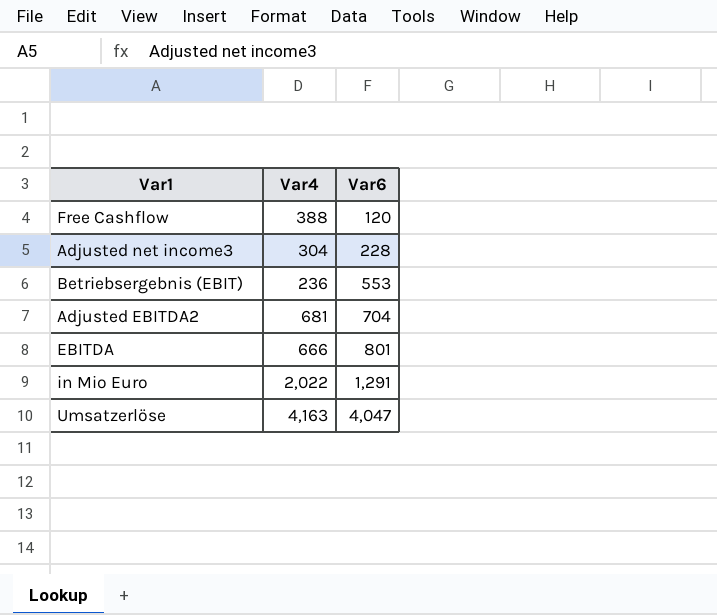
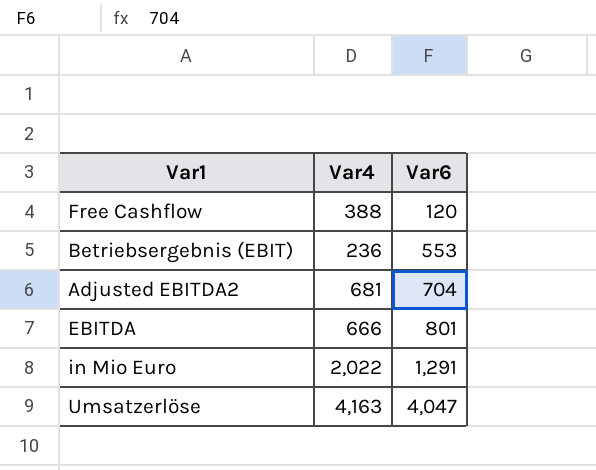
row Adjusted net income3: 304 | 228 -> none

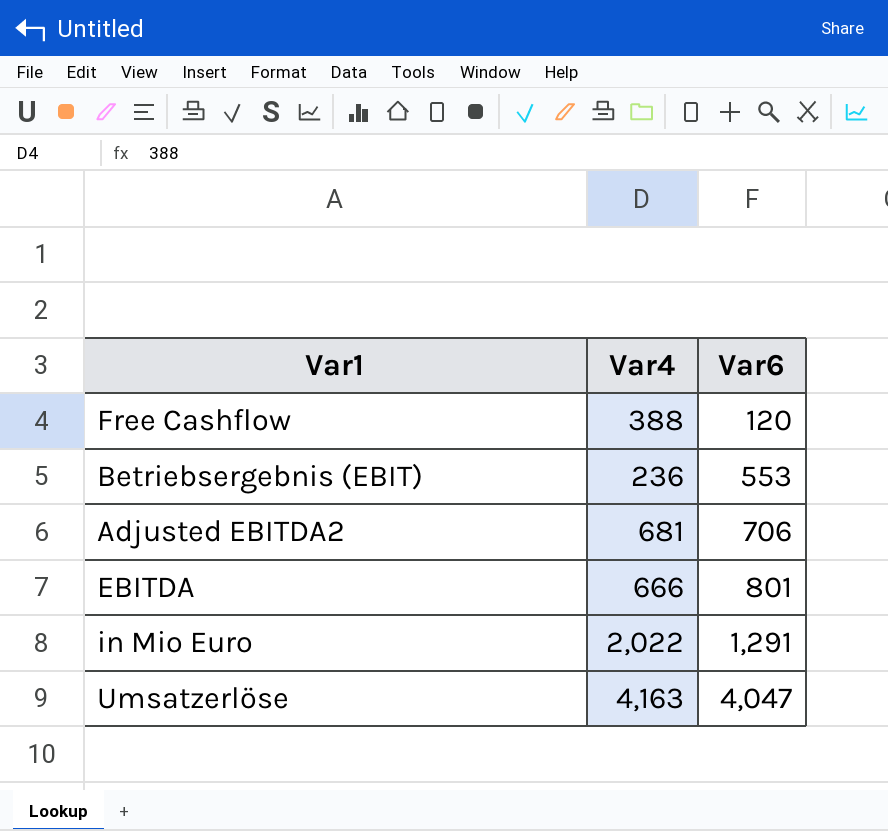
Adjusted EBITDA2 | Var6: 704 -> 706

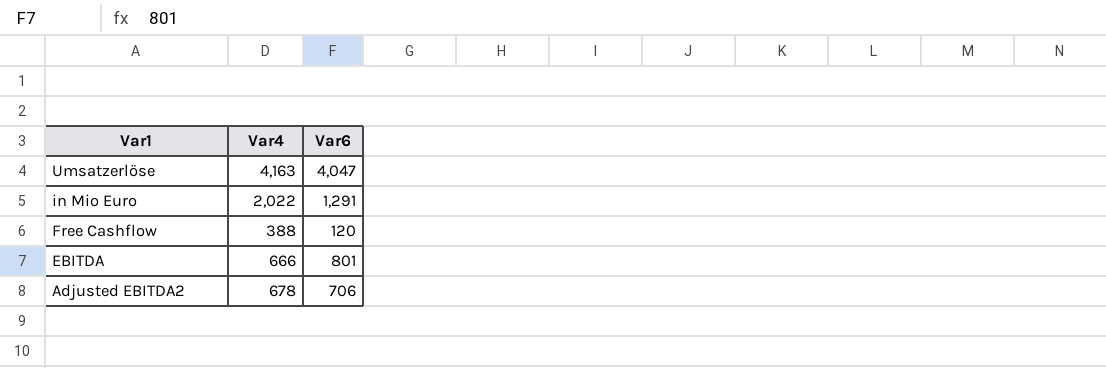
row order: Var6 ascending -> Var1 descending
row Betriebsergebnis (EBIT): 236 | 553 -> none
Adjusted EBITDA2 | Var4: 681 -> 678

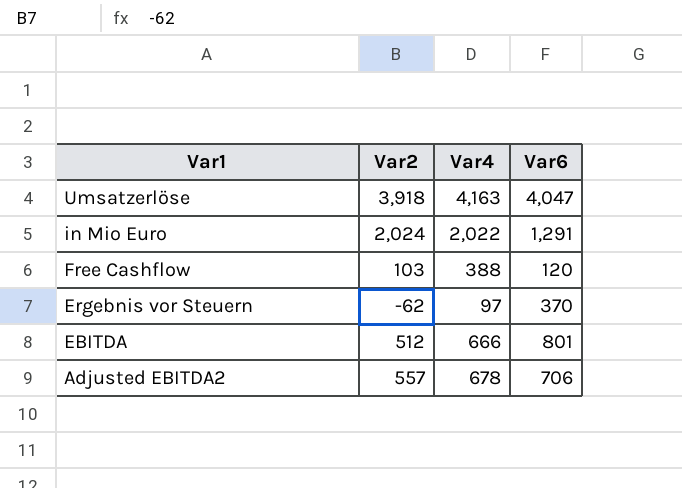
column Var2 | position: none -> 2
row Ergebnis vor Steuern: none -> -62 | 97 | 370

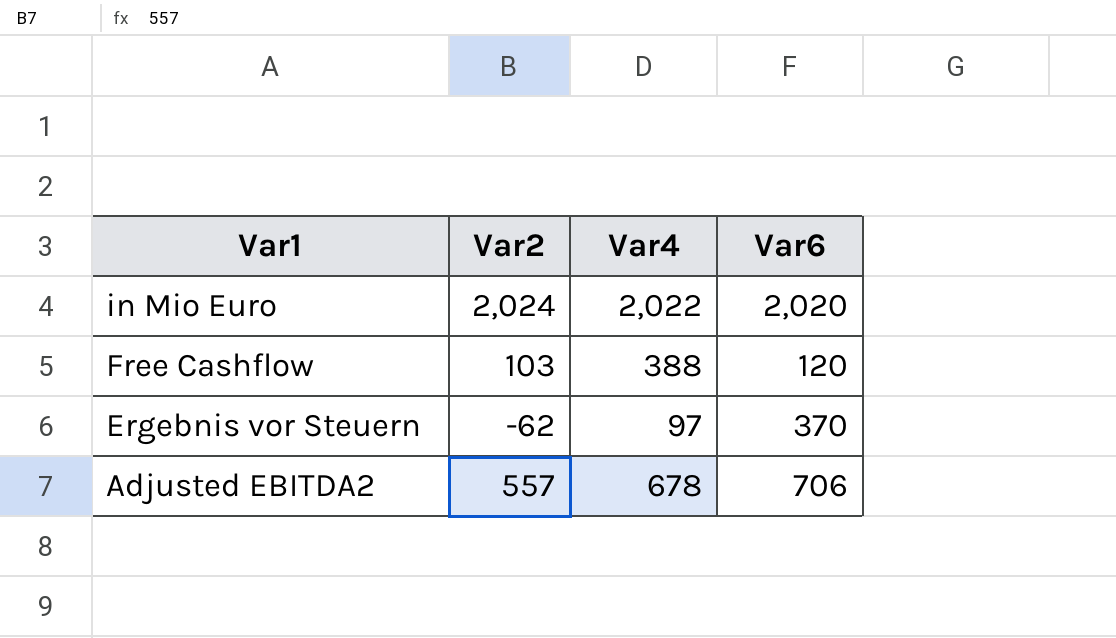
row Umsatzerlöse: 3,918 | 4,163 | 4,047 -> none
row EBITDA: 512 | 666 | 801 -> none
in Mio Euro | Var6: 1,291 -> 2,020

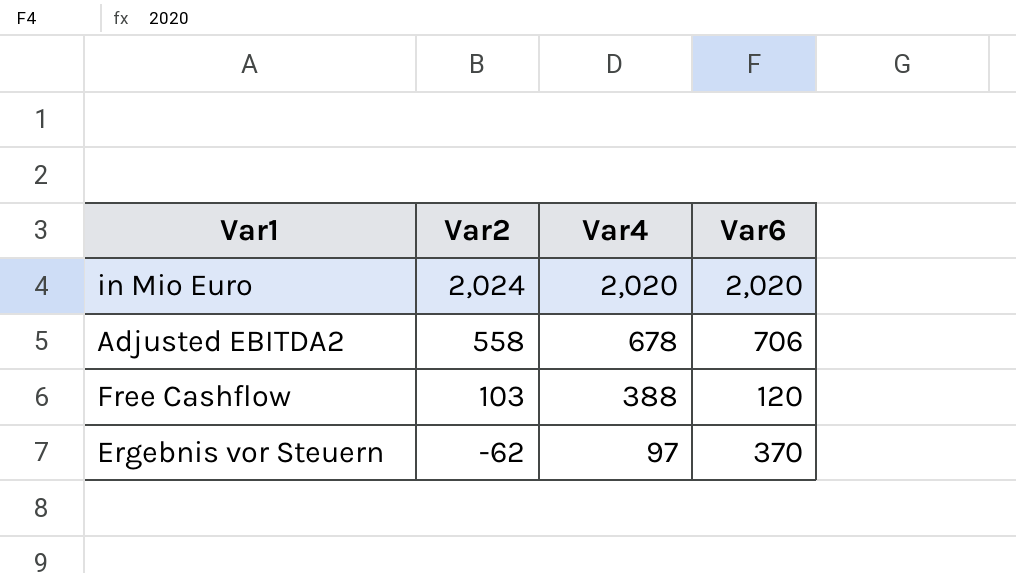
row order: Var1 descending -> Var2 descending
in Mio Euro | Var4: 2,022 -> 2,020
Adjusted EBITDA2 | Var2: 557 -> 558

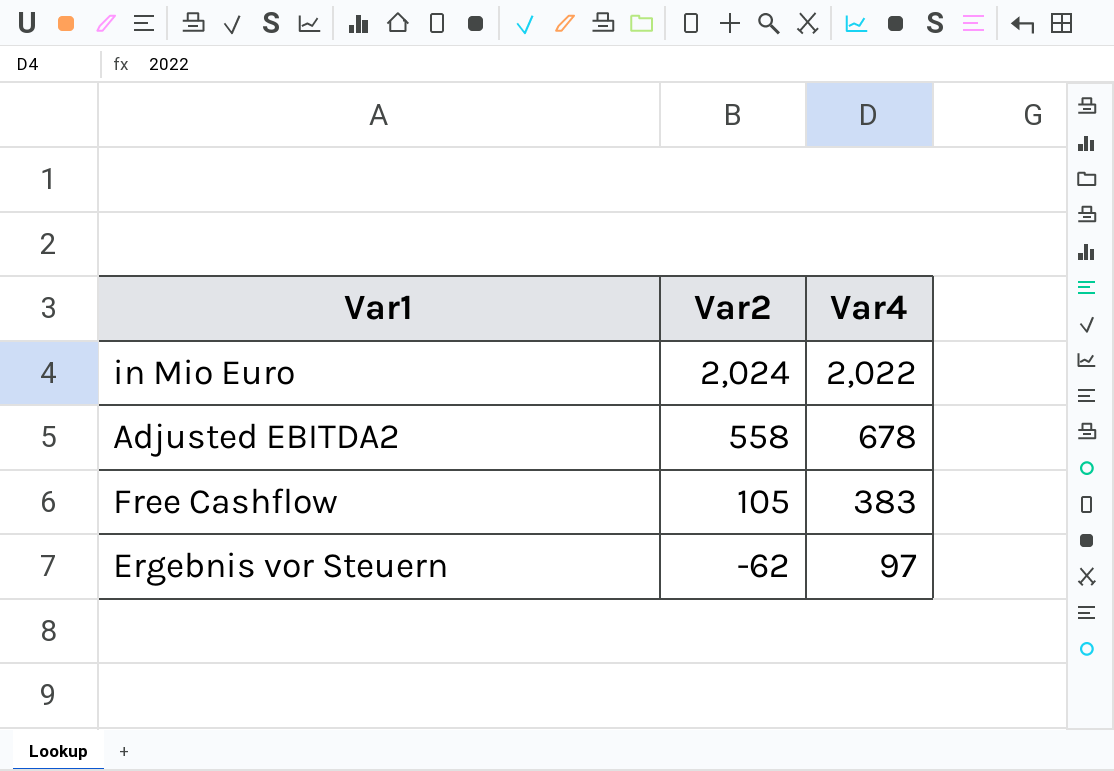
column Var6 | position: 4 -> none
in Mio Euro | Var4: 2,020 -> 2,022
Free Cashflow | Var2: 103 -> 105
Free Cashflow | Var4: 388 -> 383

